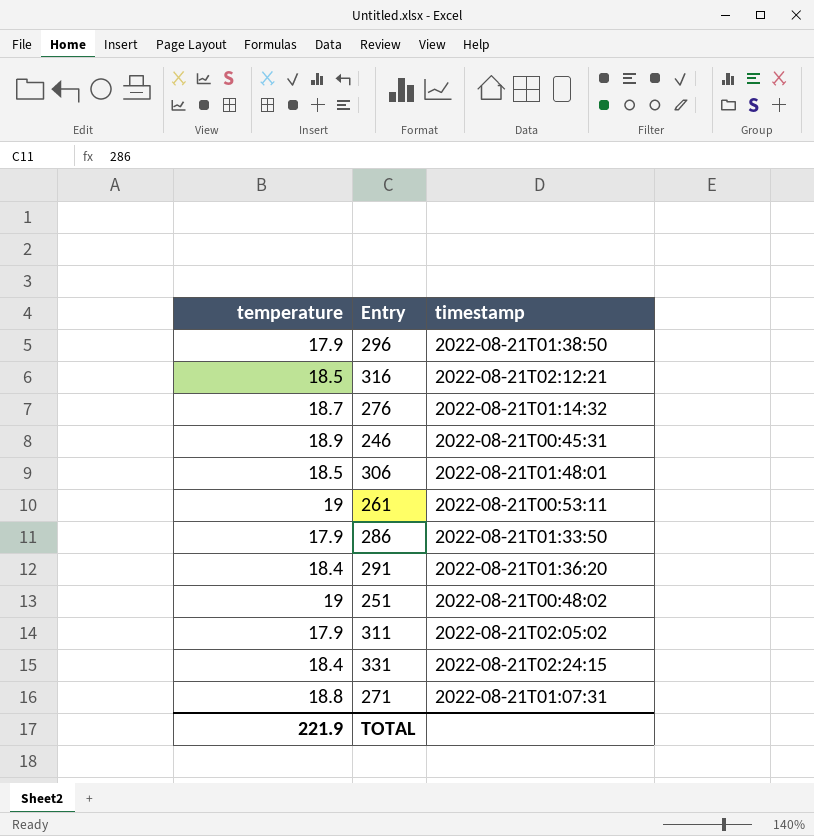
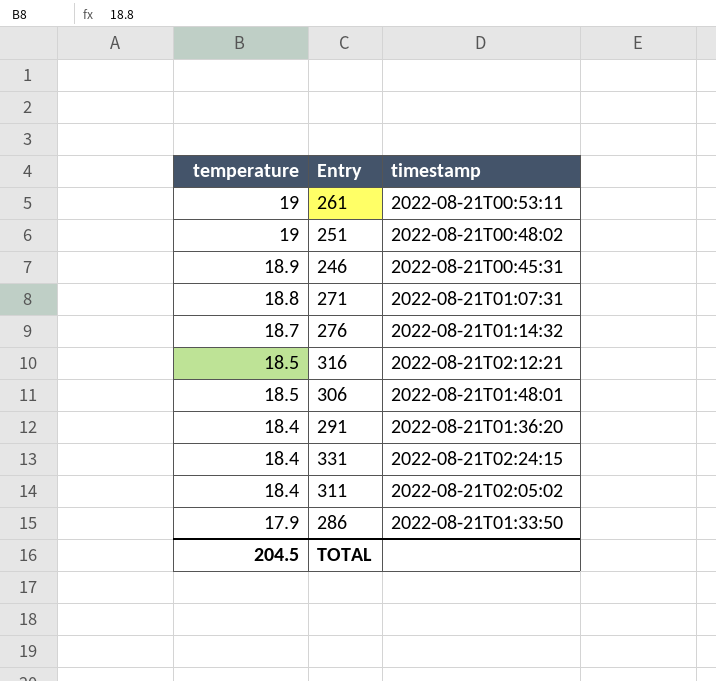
row order: none -> temperature descending
row 296: 17.9 | 2022-08-21T01:38:50 -> none
311 | temperature: 17.9 -> 18.4
TOTAL | temperature: 221.9 -> 204.5

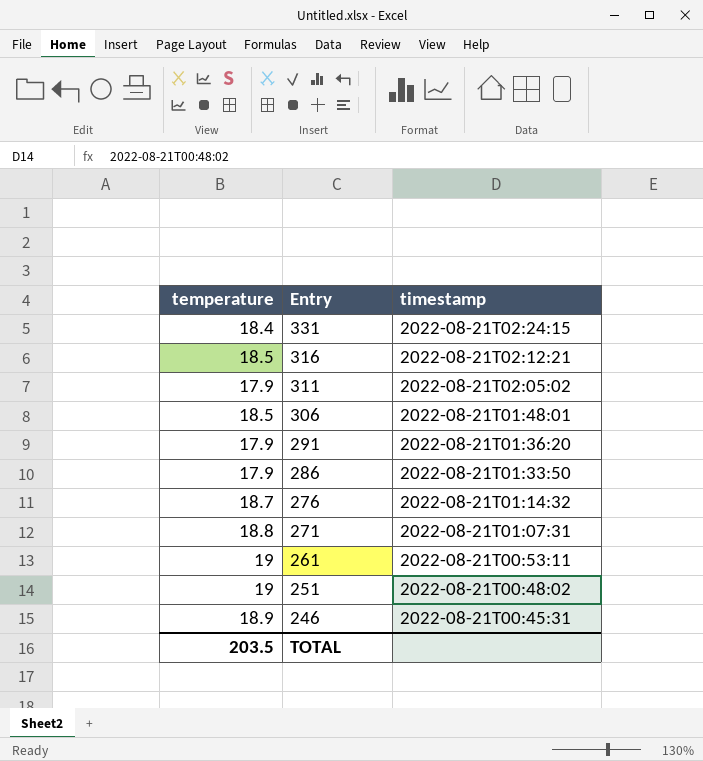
row order: temperature descending -> Entry descending
311 | temperature: 18.4 -> 17.9
291 | temperature: 18.4 -> 17.9
TOTAL | temperature: 204.5 -> 203.5

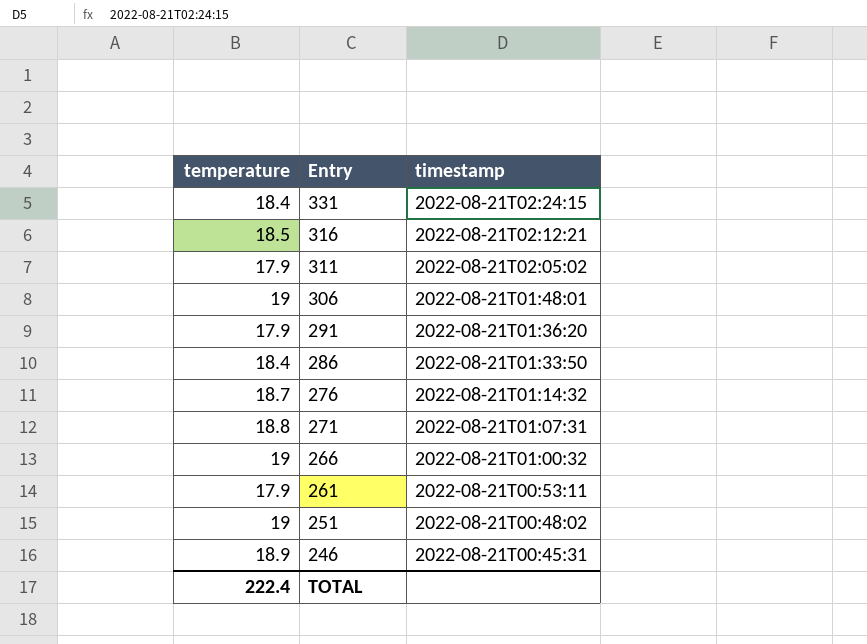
306 | temperature: 18.5 -> 19
286 | temperature: 17.9 -> 18.4
row 266: none -> 19 | 2022-08-21T01:00:32
261 | temperature: 19 -> 17.9
TOTAL | temperature: 203.5 -> 222.4

